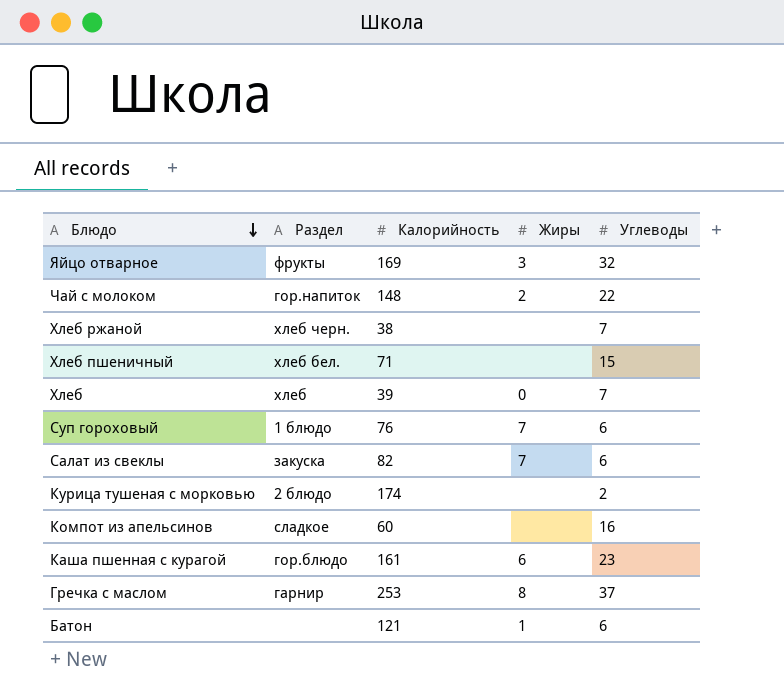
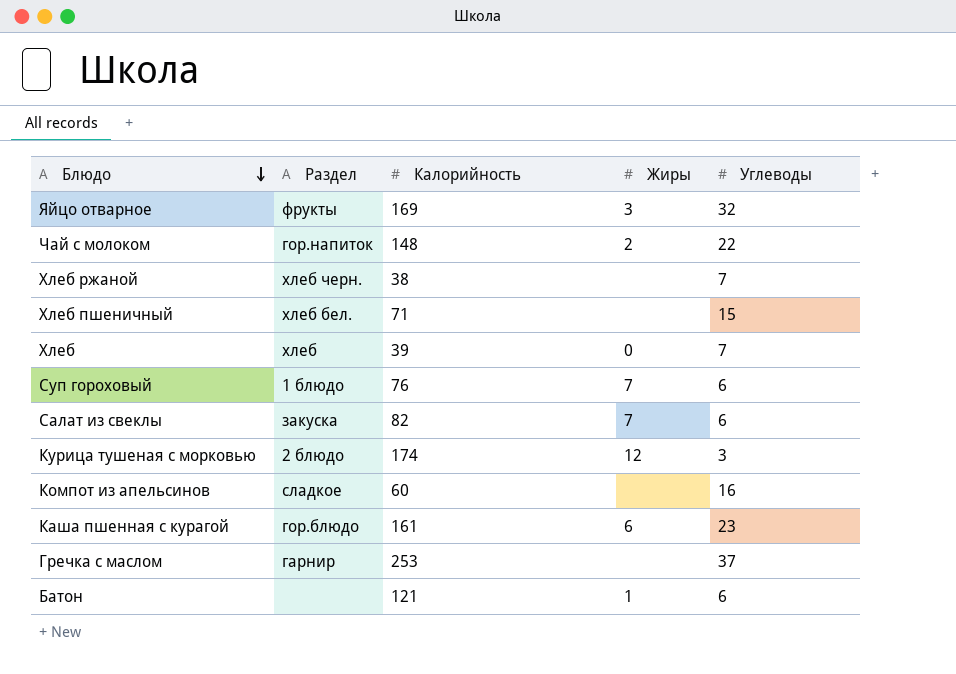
Курица тушеная с морковью | Жиры: none -> 12
Курица тушеная с морковью | Углеводы: 2 -> 3
Гречка с маслом | Жиры: 8 -> none

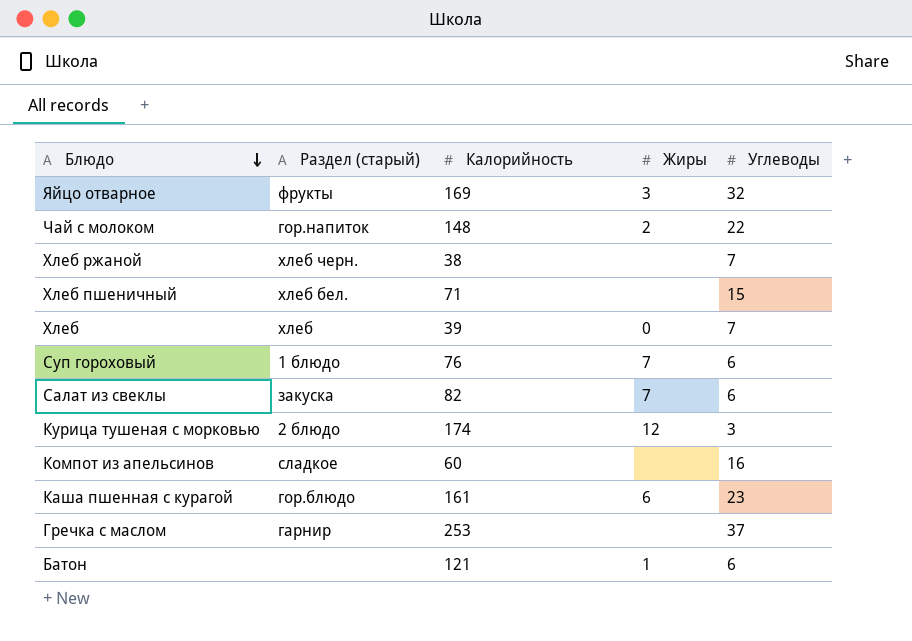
column name: Раздел -> Раздел (старый)

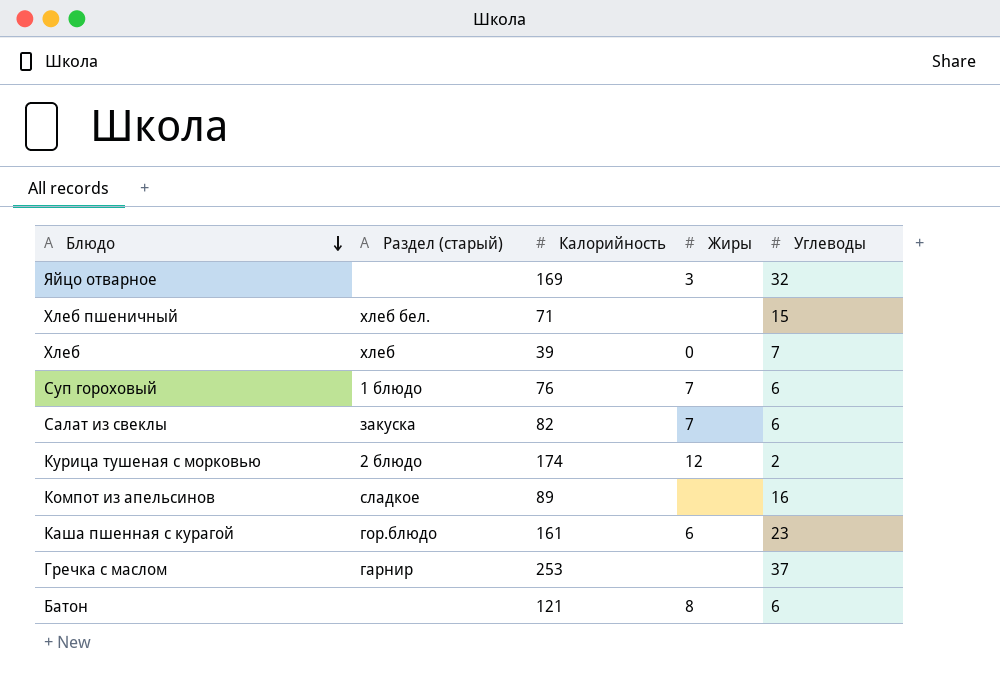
row Чай с молоком: гор.напиток | 148 | 2 | 22 -> none
row Хлеб ржаной: хлеб черн. | 38 | none | 7 -> none
Яйцо отварное | Раздел (старый): фрукты -> none
Курица тушеная с морковью | Углеводы: 3 -> 2
Компот из апельсинов | Калорийность: 60 -> 89
Батон | Жиры: 1 -> 8

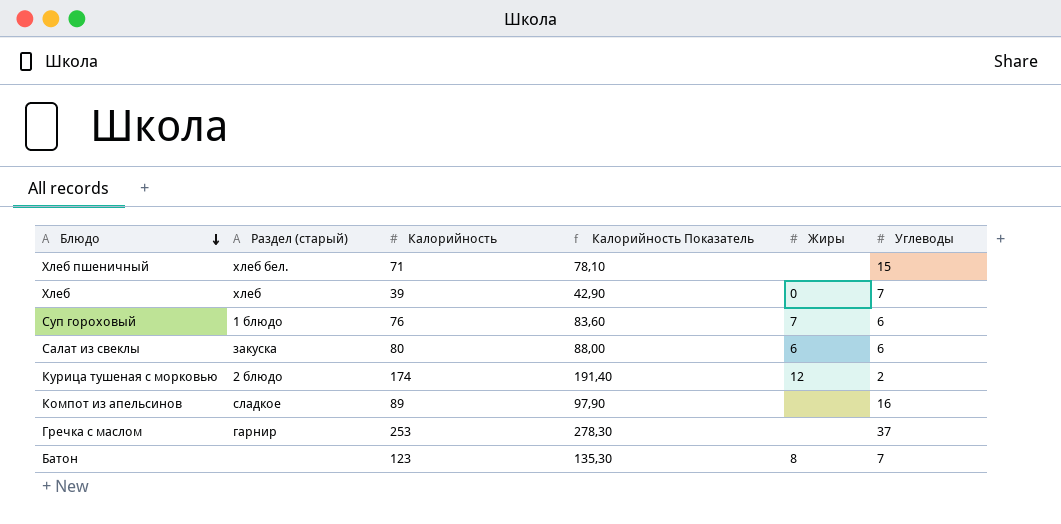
column Калорийность Показатель | formula: none -> [Калорийность] * 1,1
row Яйцо отварное: none | 169 | 3 | 32 -> none
row Каша пшенная с курагой: гор.блюдо | 161 | 6 | 23 -> none
Салат из свеклы | Калорийность: 82 -> 80
Салат из свеклы | Жиры: 7 -> 6
Батон | Калорийность: 121 -> 123
Батон | Углеводы: 6 -> 7

